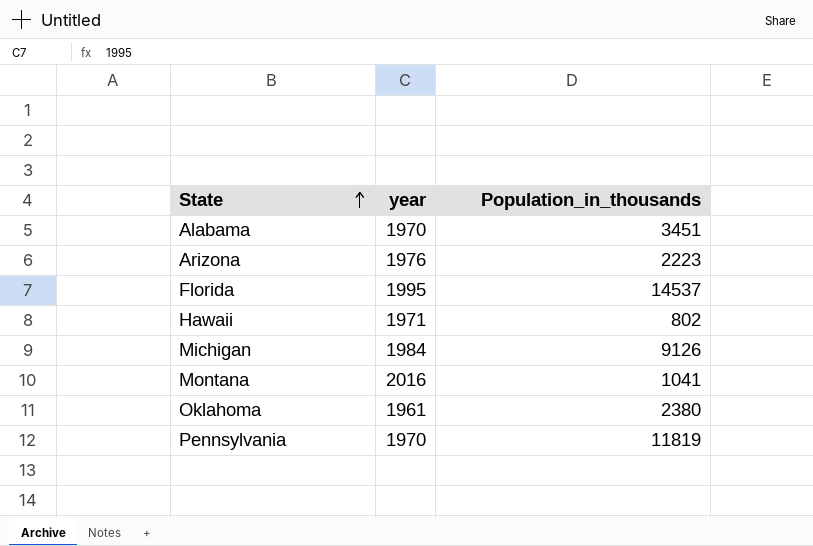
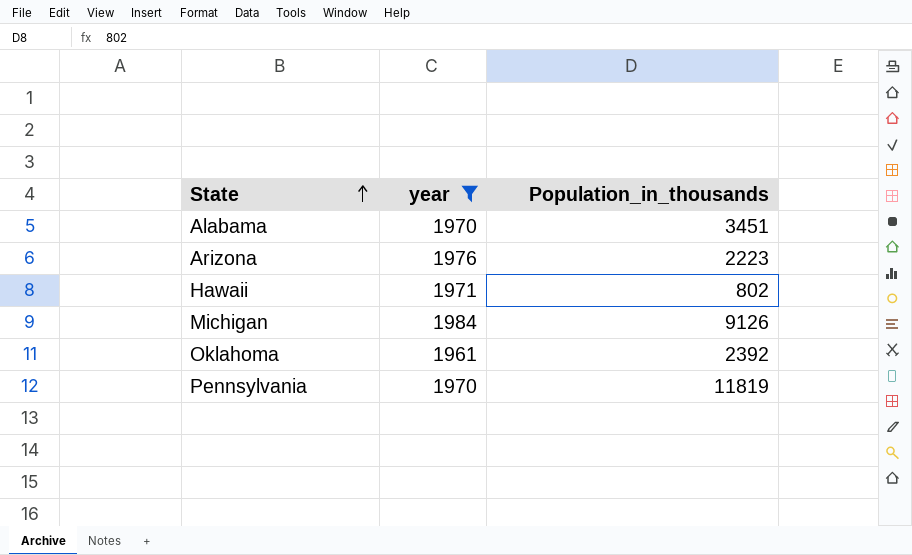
filter: none -> year <= 1984
Oklahoma | Population_in_thousands: 2380 -> 2392

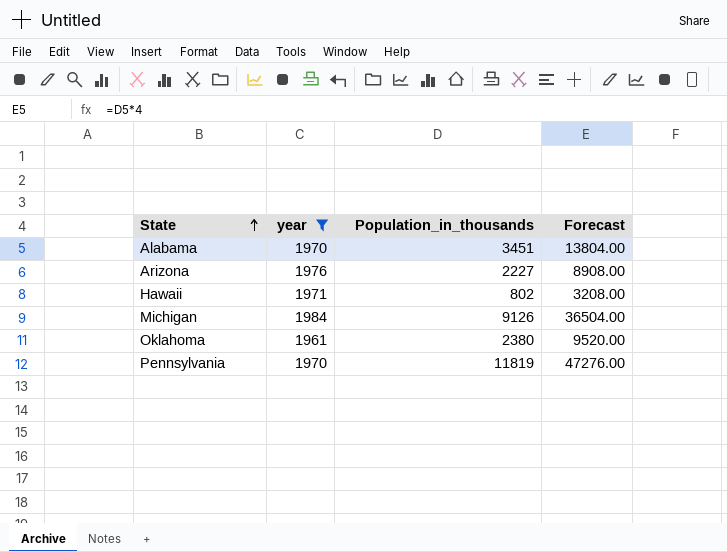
column Forecast | formula: none -> [Population_in_thousands] * 4
Arizona | Population_in_thousands: 2223 -> 2227
Oklahoma | Population_in_thousands: 2392 -> 2380

